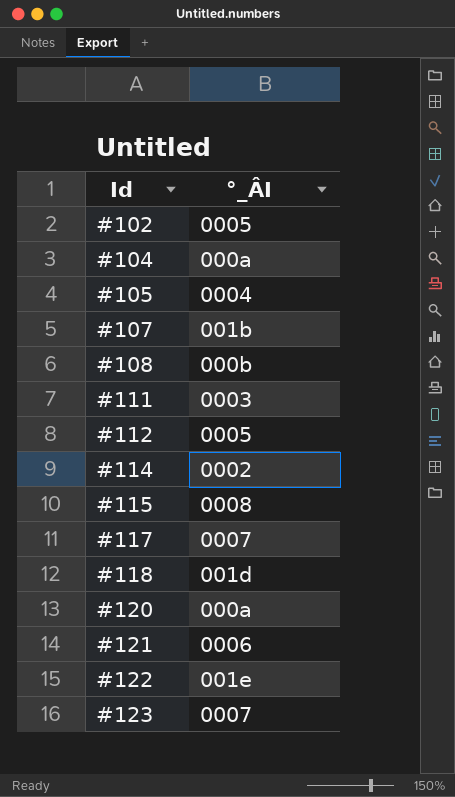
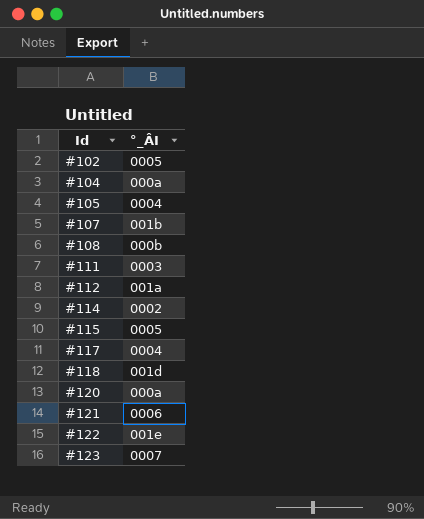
#112 | °_ÂI: 0005 -> 001a
#115 | °_ÂI: 0008 -> 0005
#117 | °_ÂI: 0007 -> 0004

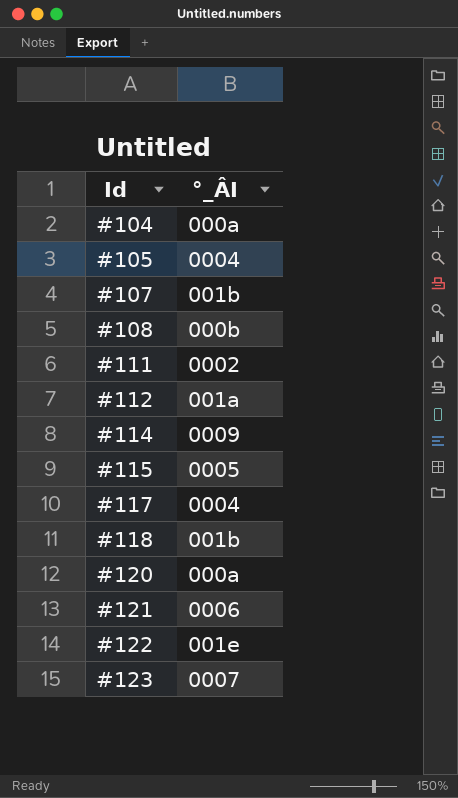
row #102: 0005 -> none
#111 | °_ÂI: 0003 -> 0002
#114 | °_ÂI: 0002 -> 0009
#118 | °_ÂI: 001d -> 001b

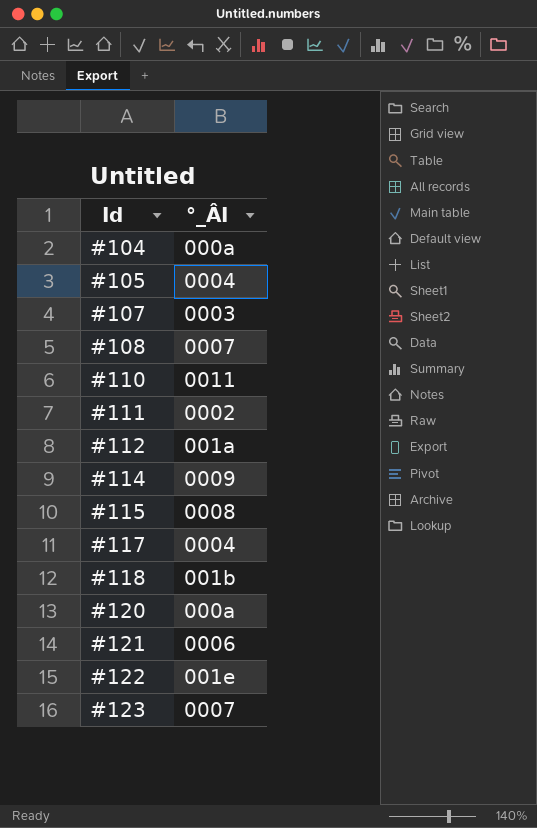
#107 | °_ÂI: 001b -> 0003
#108 | °_ÂI: 000b -> 0007
row #110: none -> 0011
#115 | °_ÂI: 0005 -> 0008

